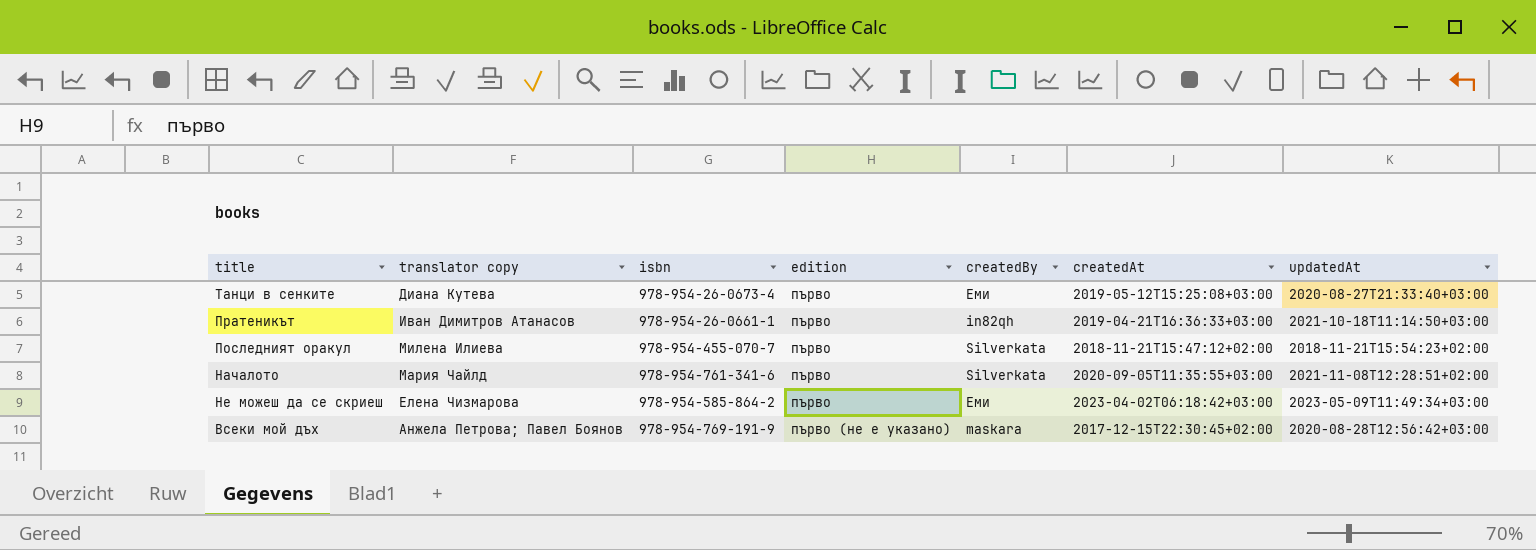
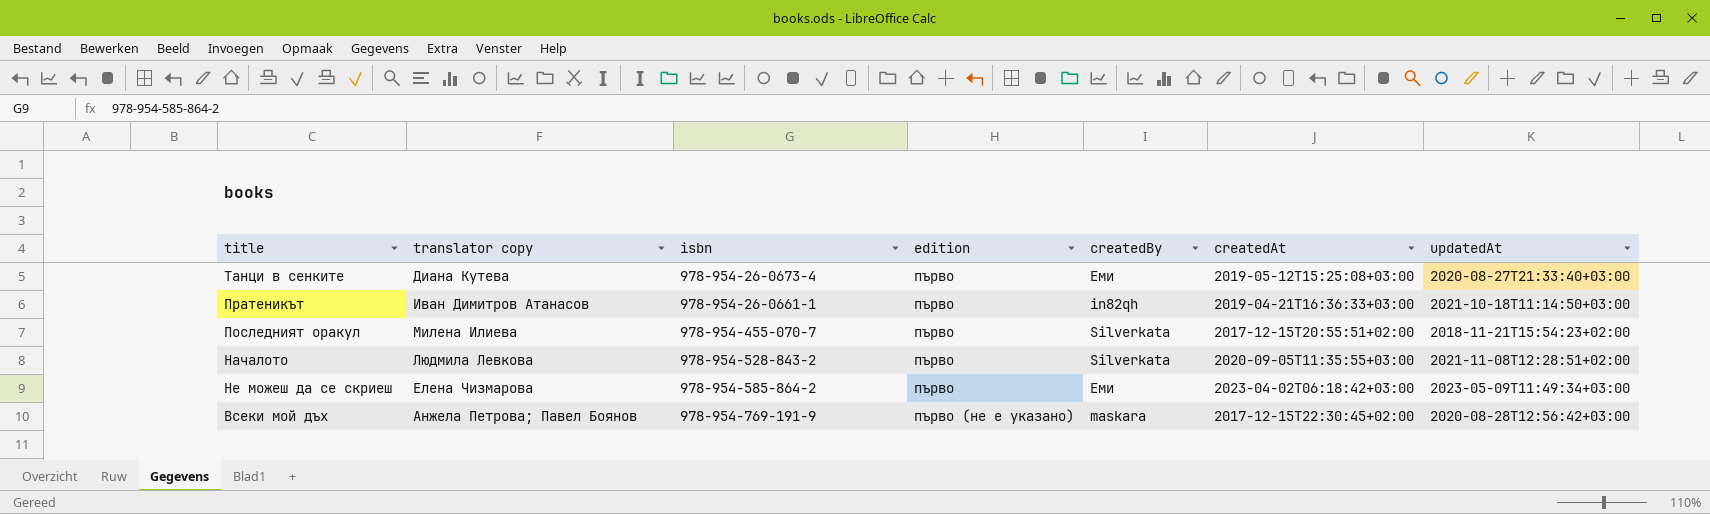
Последният оракул | createdAt: 2018-11-21T15:47:12+02:00 -> 2017-12-15T20:55:51+02:00
Началото | translator copy: Мария Чайлд -> Людмила Левкова
Началото | isbn: 978-954-761-341-6 -> 978-954-528-843-2

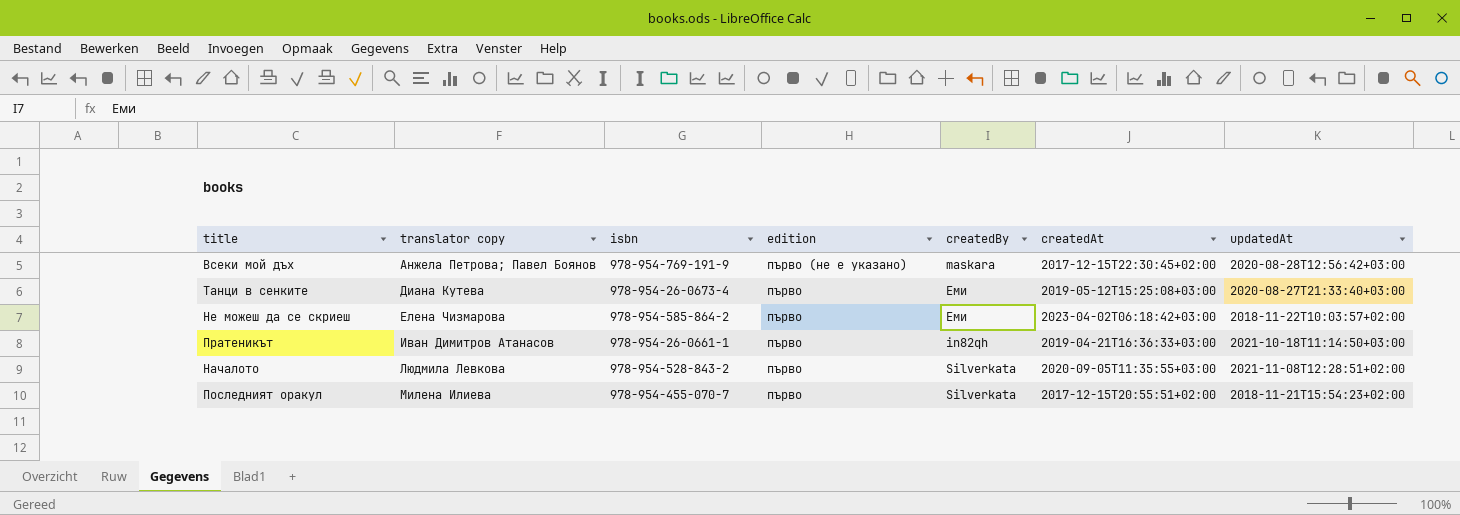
row order: edition ascending -> translator copy ascending
Не можеш да се скриеш | updatedAt: 2023-05-09T11:49:34+03:00 -> 2018-11-22T10:03:57+02:00

